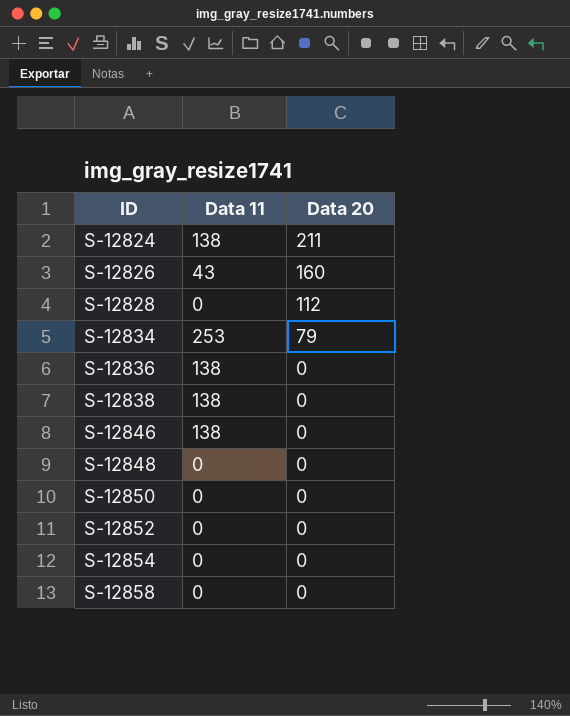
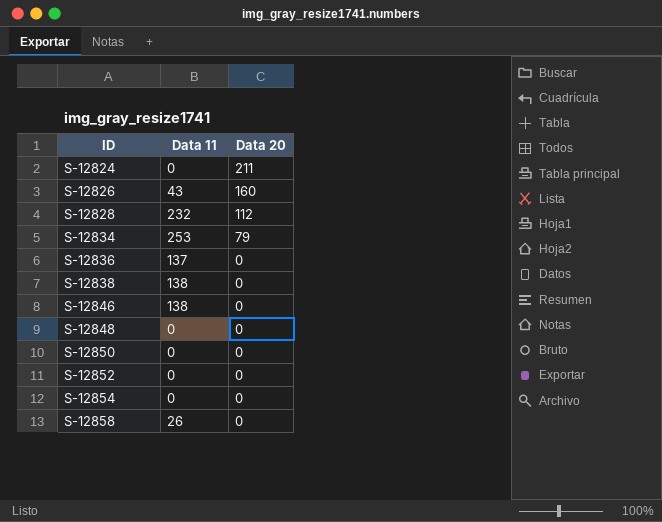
S-12824 | Data 11: 138 -> 0
S-12828 | Data 11: 0 -> 232
S-12836 | Data 11: 138 -> 137
S-12858 | Data 11: 0 -> 26

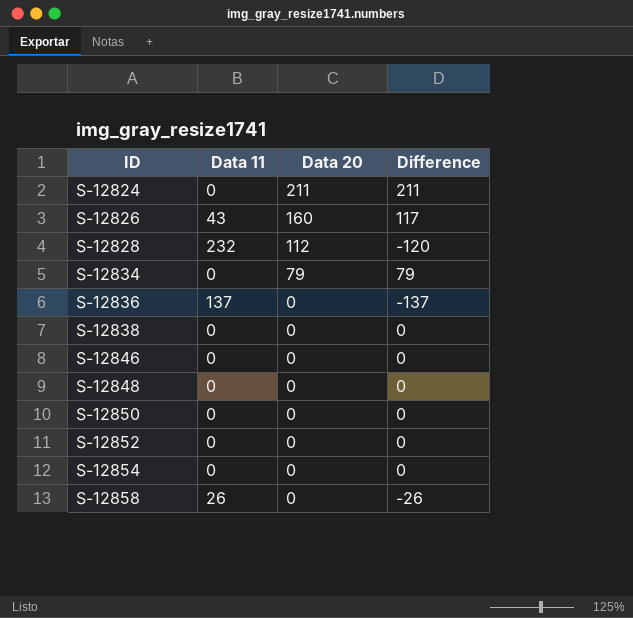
column Difference | formula: none -> [Data 20] - [Data 11]
S-12834 | Data 11: 253 -> 0
S-12838 | Data 11: 138 -> 0
S-12846 | Data 11: 138 -> 0

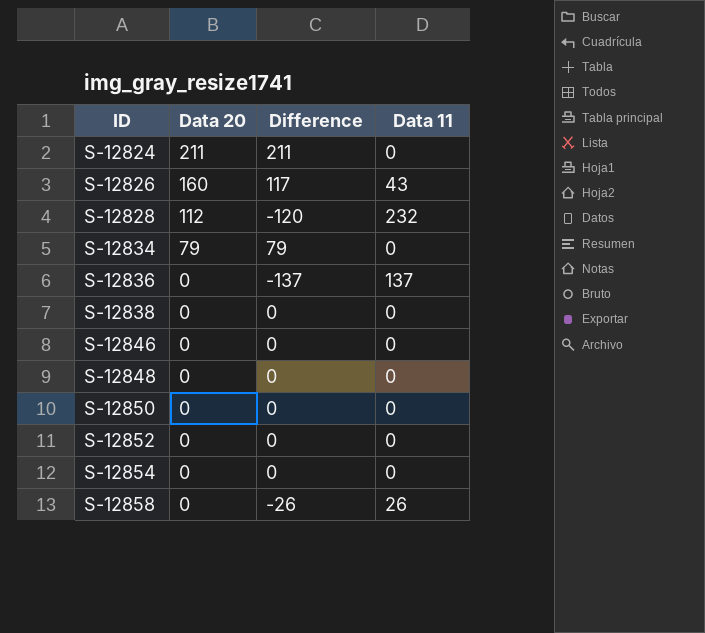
column Data 11 | position: 2 -> 4

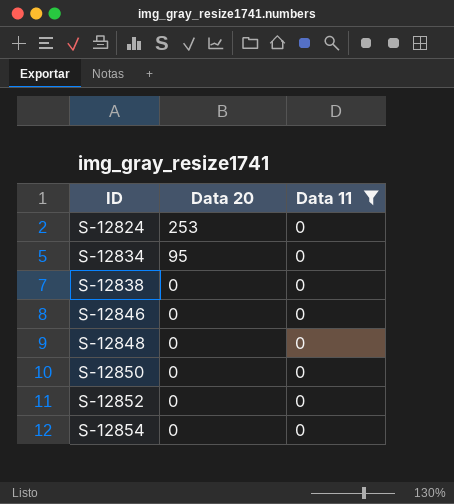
filter: none -> Data 11 = 0
column Difference | formula: [Data 20] - [Data 11] -> none
S-12824 | Data 20: 211 -> 253
S-12834 | Data 20: 79 -> 95

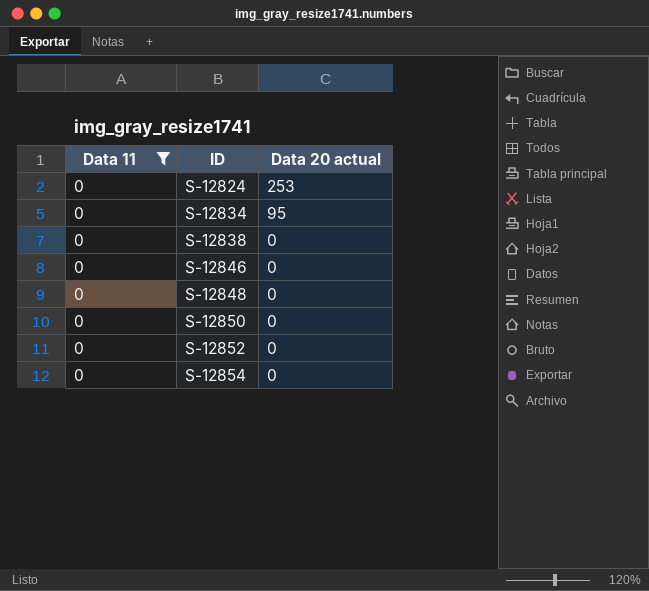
column Data 11 | position: 3 -> 1
column name: Data 20 -> Data 20 actual

